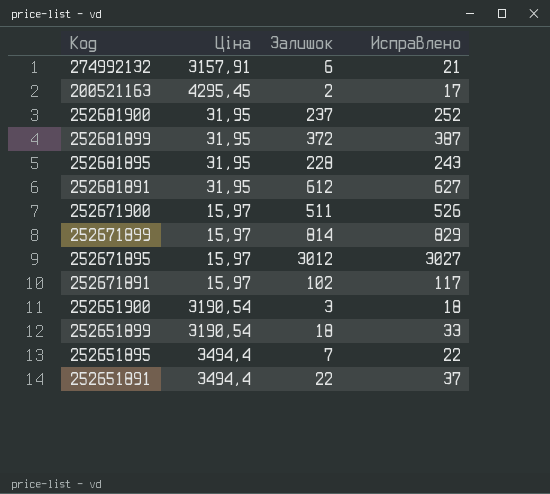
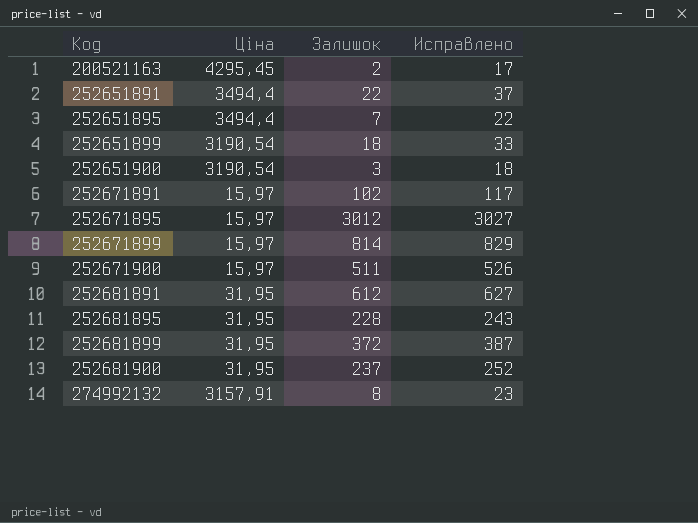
row order: none -> Код ascending
274992132 | Залишок: 6 -> 8
274992132 | Исправлено: 21 -> 23

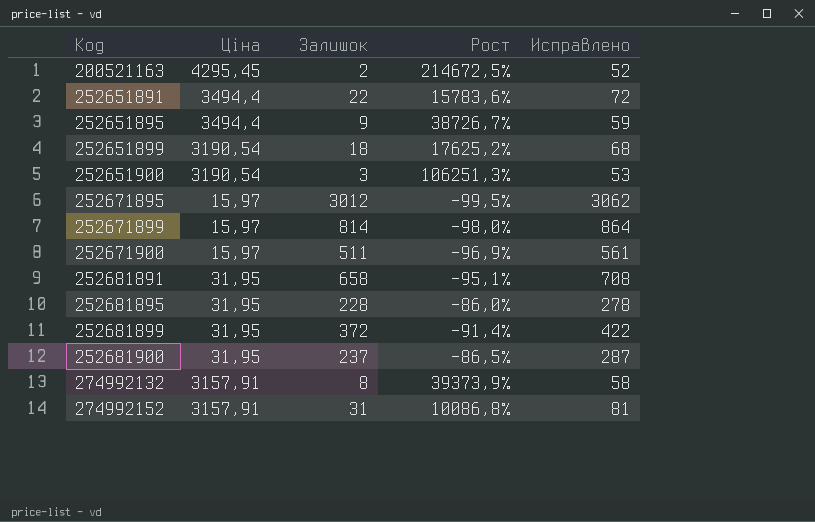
column Рост | formula: none -> ([Ціна] - [Залишок]) / [Залишок]
column Исправлено | formula: [Залишок] + 15 -> [Залишок] + 50
row 252671891: 15,97 | 102 | 117 -> none
252651895 | Залишок: 7 -> 9
252681891 | Залишок: 612 -> 658
row 274992152: none -> 3157,91 | 31 | 10086,8% | 81

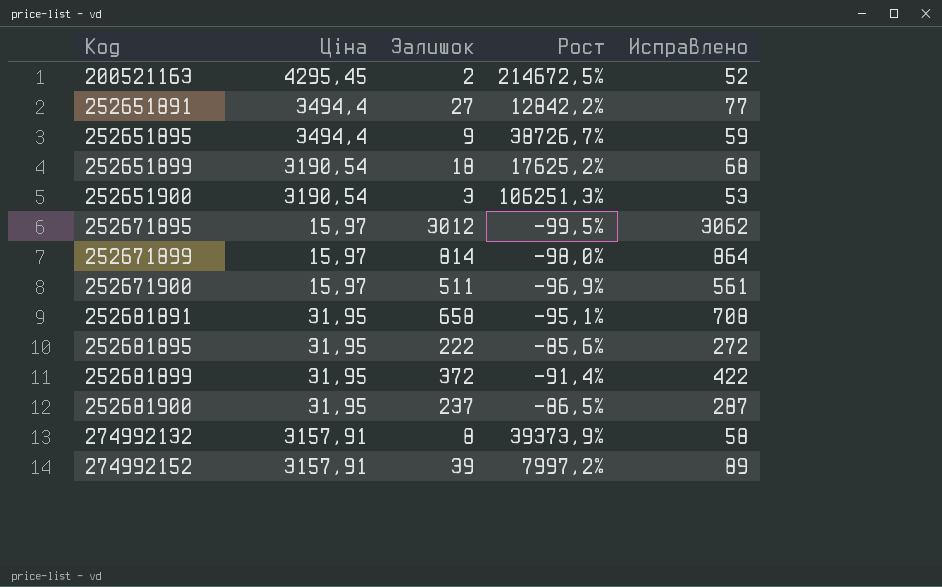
252651891 | Залишок: 22 -> 27
252651891 | Рост: 15783,6% -> 12842,2%
252651891 | Исправлено: 72 -> 77
252681895 | Залишок: 228 -> 222
252681895 | Рост: -86,0% -> -85,6%
252681895 | Исправлено: 278 -> 272
274992152 | Залишок: 31 -> 39
274992152 | Рост: 10086,8% -> 7997,2%
274992152 | Исправлено: 81 -> 89

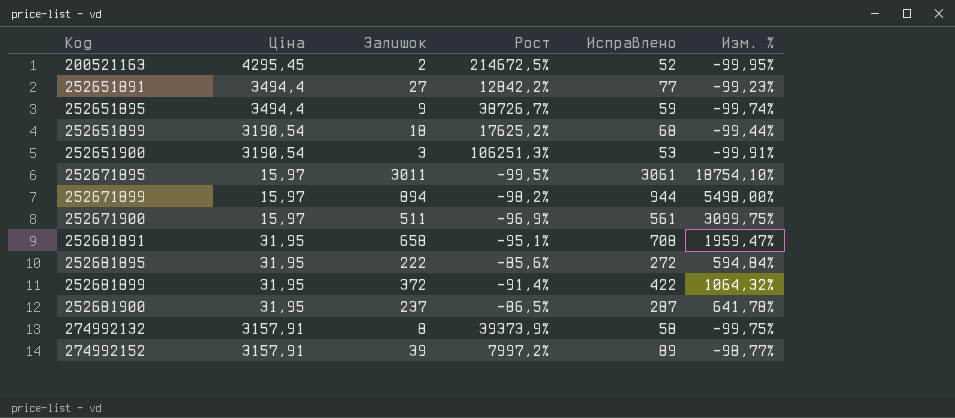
column Изм. % | formula: none -> ([Залишок] - [Ціна]) / [Ціна]
252671895 | Залишок: 3012 -> 3011
252671895 | Исправлено: 3062 -> 3061
252671899 | Залишок: 814 -> 894
252671899 | Рост: -98,0% -> -98,2%
252671899 | Исправлено: 864 -> 944

